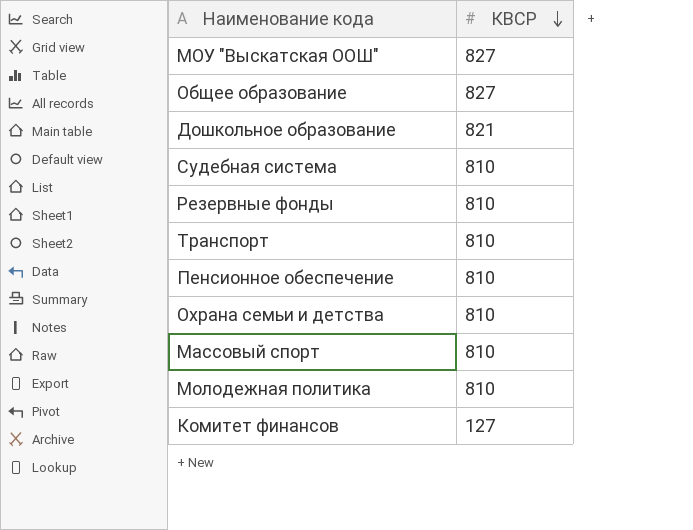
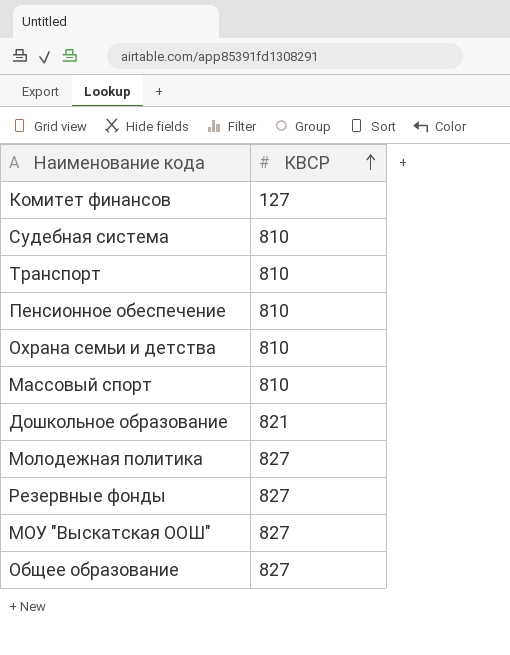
row order: КВСР descending -> КВСР ascending
Молодежная политика | КВСР: 810 -> 827
Резервные фонды | КВСР: 810 -> 827

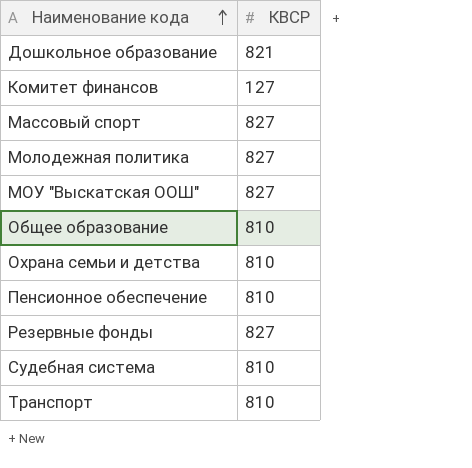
row order: КВСР ascending -> Наименование кода ascending
Массовый спорт | КВСР: 810 -> 827
Общее образование | КВСР: 827 -> 810

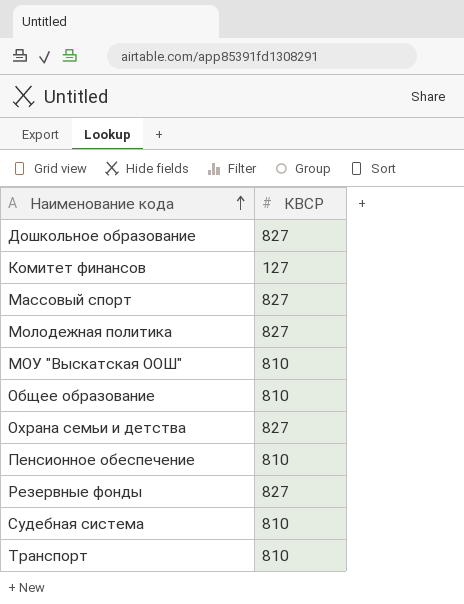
Дошкольное образование | КВСР: 821 -> 827
МОУ "Выскатская ООШ" | КВСР: 827 -> 810
Охрана семьи и детства | КВСР: 810 -> 827

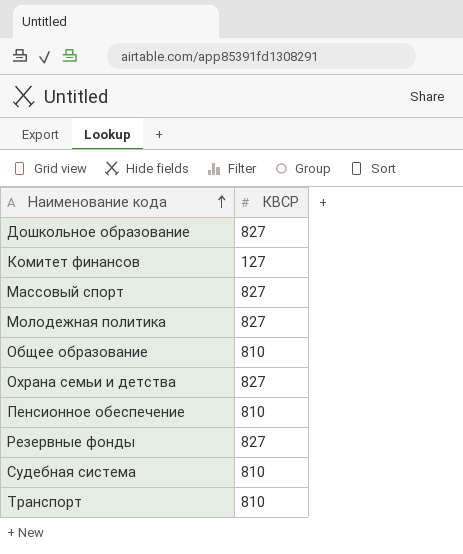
row МОУ "Выскатская ООШ": 810 -> none

